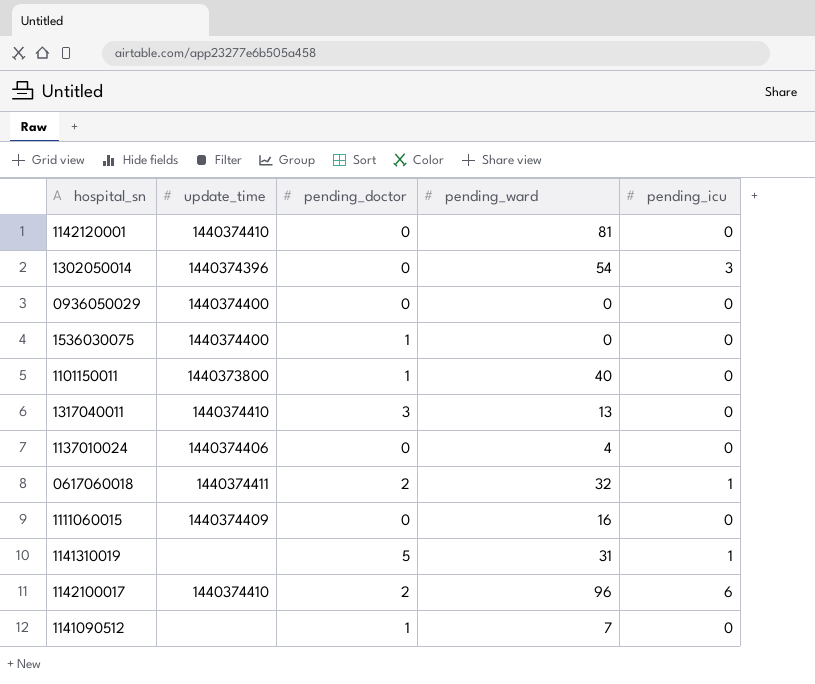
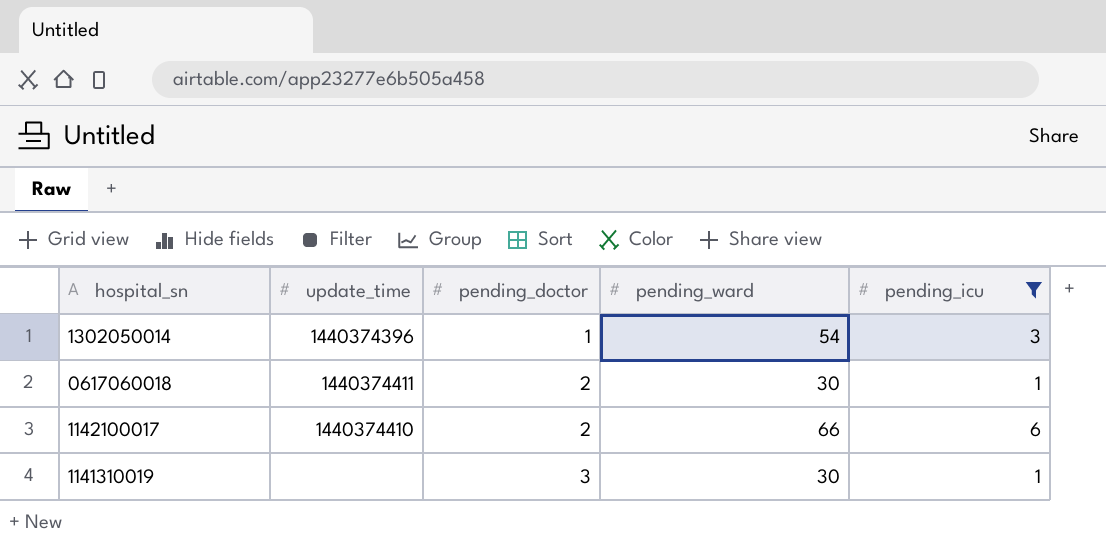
filter: none -> pending_icu != 0
row order: none -> pending_doctor ascending
1302050014 | pending_doctor: 0 -> 1
0617060018 | pending_ward: 32 -> 30
1142100017 | pending_ward: 96 -> 66
1141310019 | pending_doctor: 5 -> 3
1141310019 | pending_ward: 31 -> 30

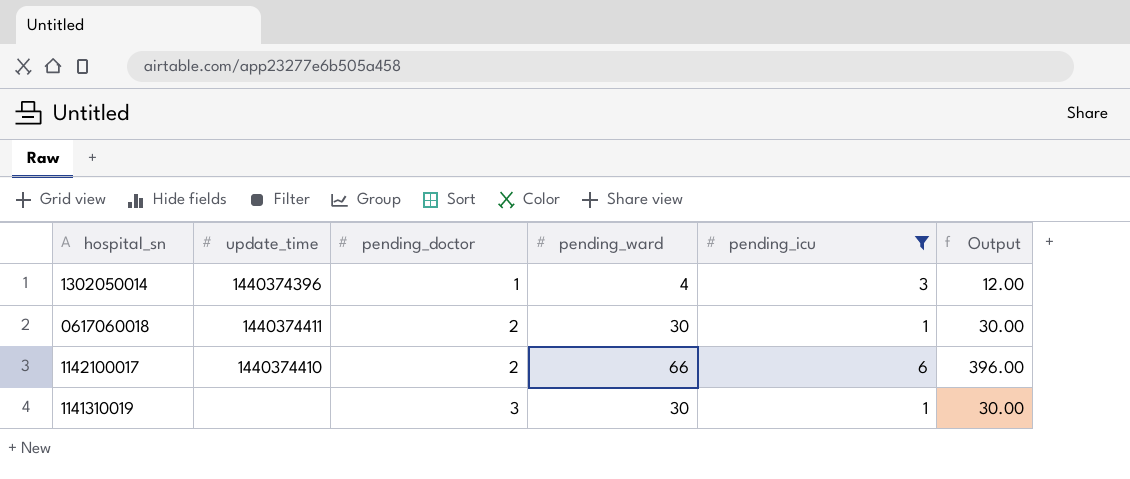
column Output | formula: none -> [pending_ward] * [pending_icu]
1302050014 | pending_ward: 54 -> 4

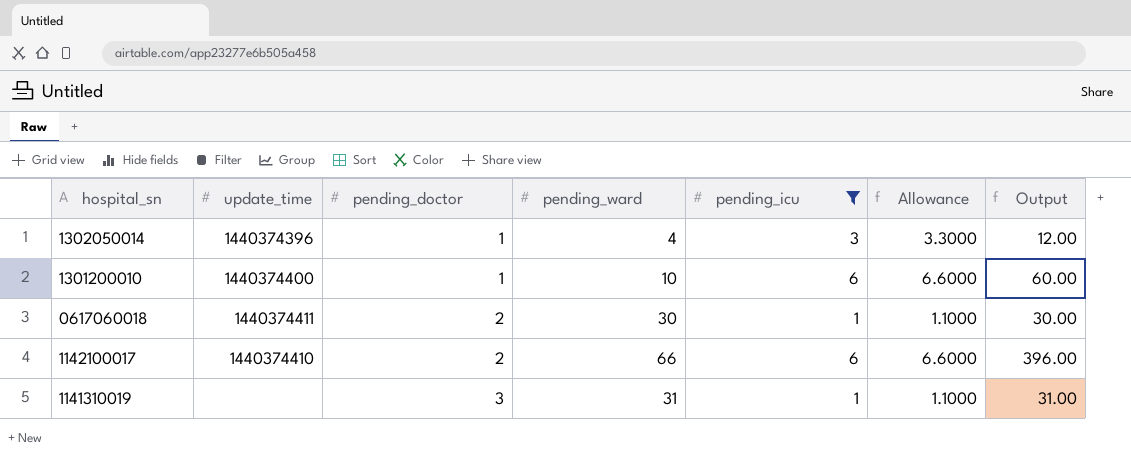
column Allowance | formula: none -> [pending_icu] * 1.1
row 1301200010: none -> 1440374400 | 1 | 10 | 6 | 6.6000 | 60.00
1141310019 | pending_ward: 30 -> 31
1141310019 | Output: 30.00 -> 31.00

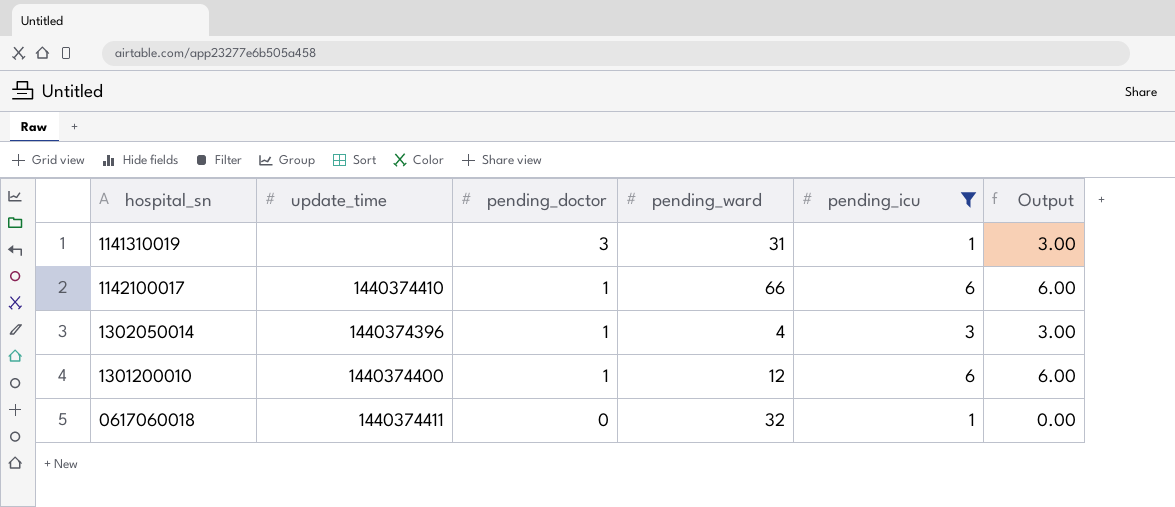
row order: pending_doctor ascending -> pending_doctor descending
column Allowance | formula: [pending_icu] * 1.1 -> none
column Output | formula: [pending_ward] * [pending_icu] -> [pending_doctor] * [pending_icu]
1142100017 | pending_doctor: 2 -> 1
1301200010 | pending_ward: 10 -> 12
0617060018 | pending_doctor: 2 -> 0
0617060018 | pending_ward: 30 -> 32

